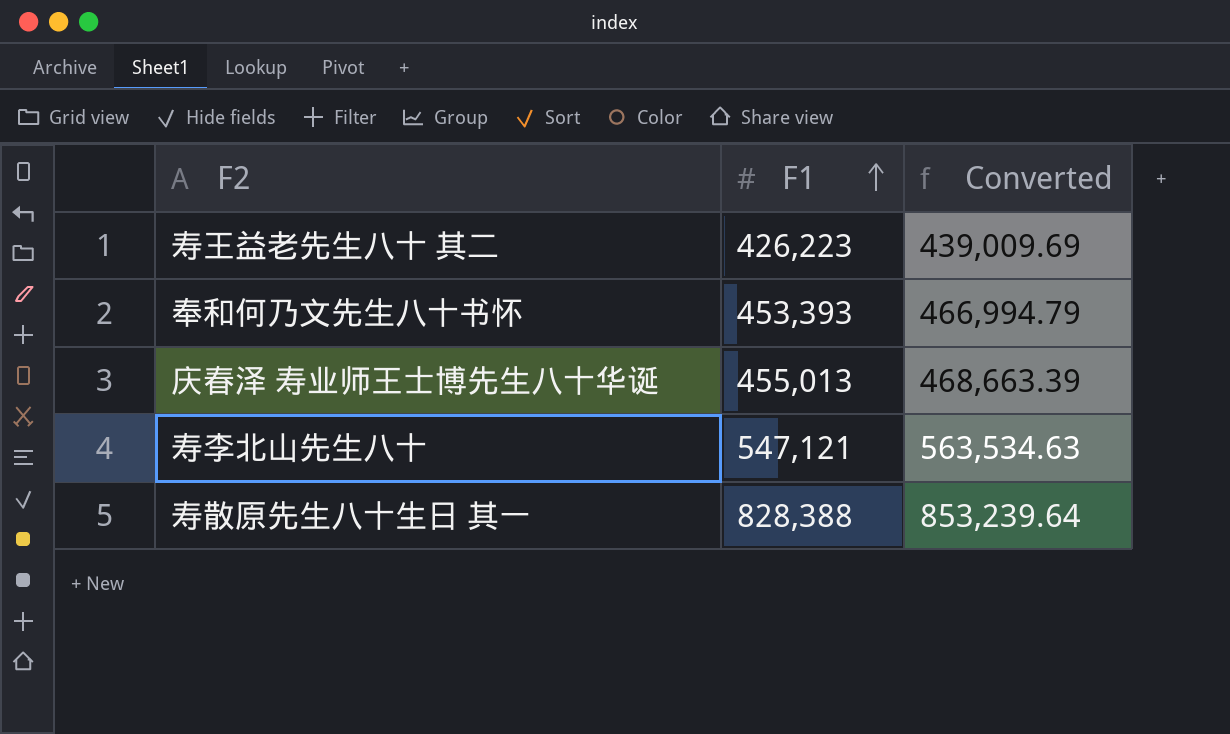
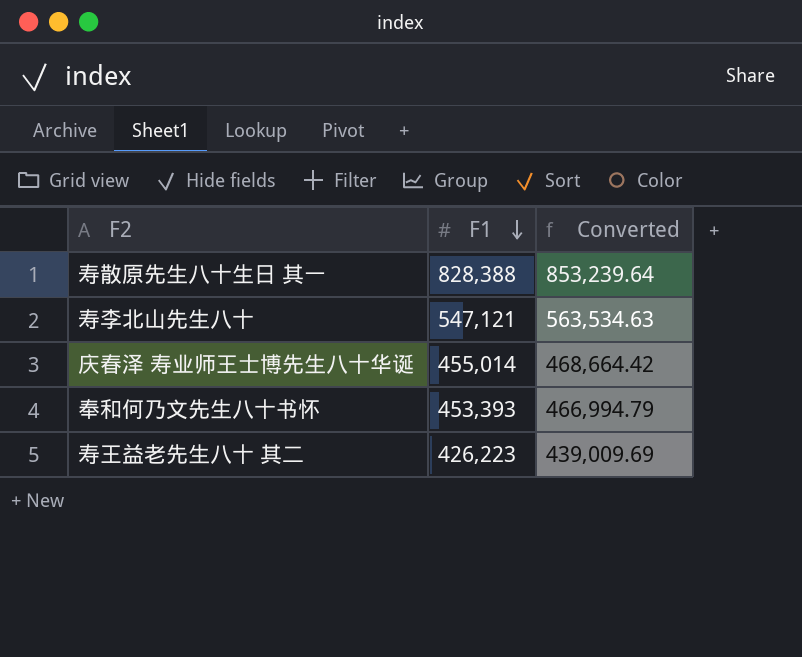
row order: F1 ascending -> F1 descending
庆春泽 寿业师王士博先生八十华诞 | F1: 455,013 -> 455,014
庆春泽 寿业师王士博先生八十华诞 | Converted: 468,663.39 -> 468,664.42

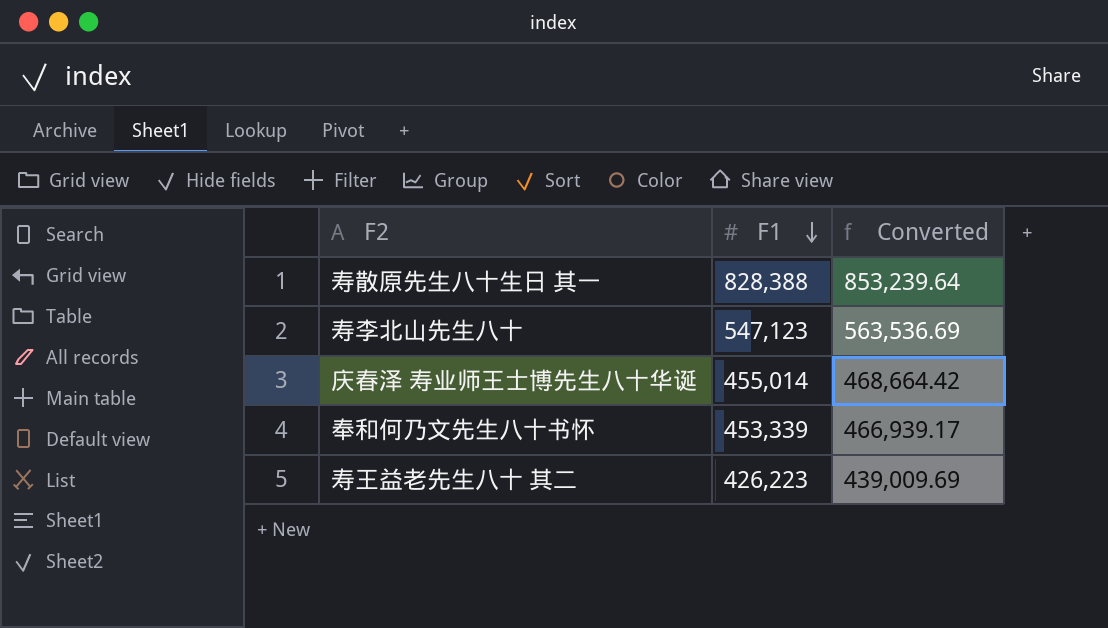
寿李北山先生八十 | F1: 547,121 -> 547,123
寿李北山先生八十 | Converted: 563,534.63 -> 563,536.69
奉和何乃文先生八十书怀 | F1: 453,393 -> 453,339
奉和何乃文先生八十书怀 | Converted: 466,994.79 -> 466,939.17

